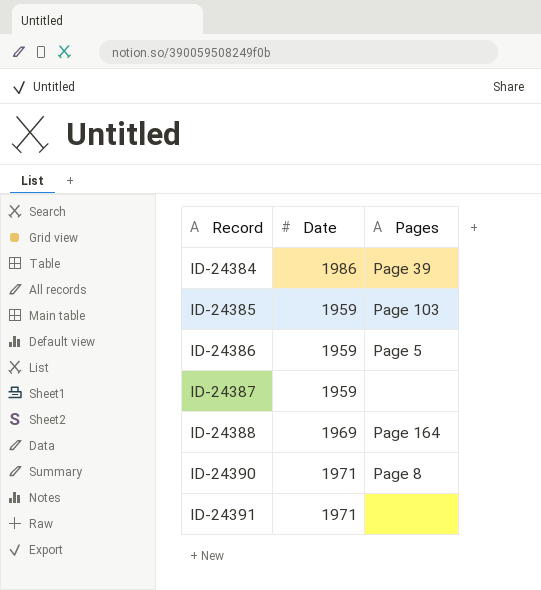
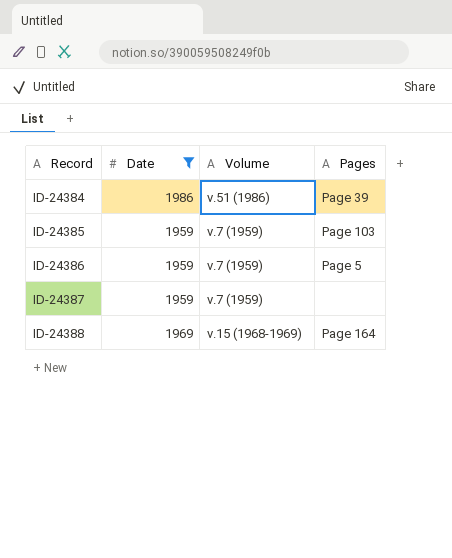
filter: none -> Date != 1971
column Volume | position: none -> 3

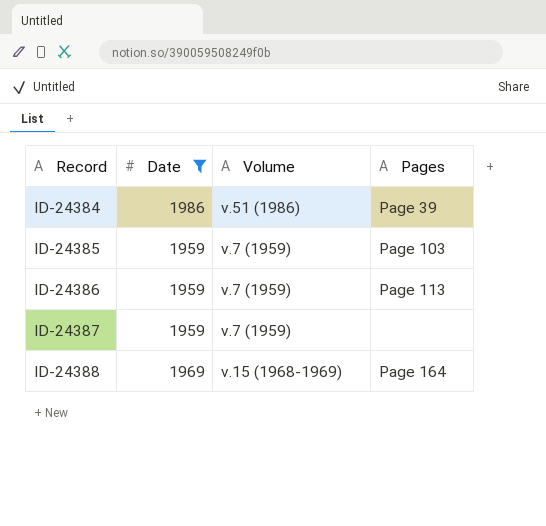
ID-24386 | Pages: Page 5 -> Page 113

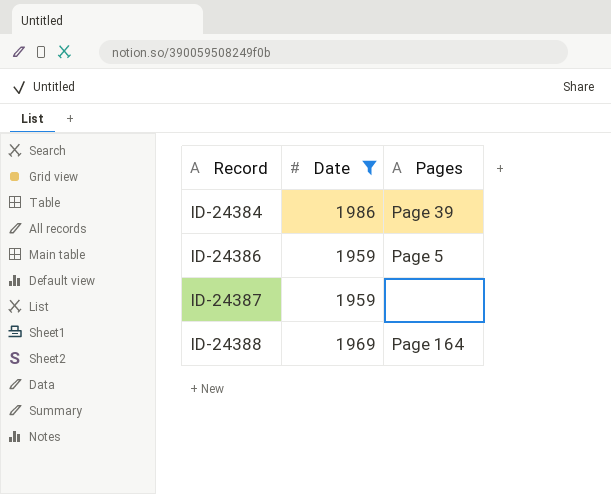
column Volume | position: 3 -> none
row ID-24385: 1959 | v.7 (1959) | Page 103 -> none
ID-24386 | Pages: Page 113 -> Page 5

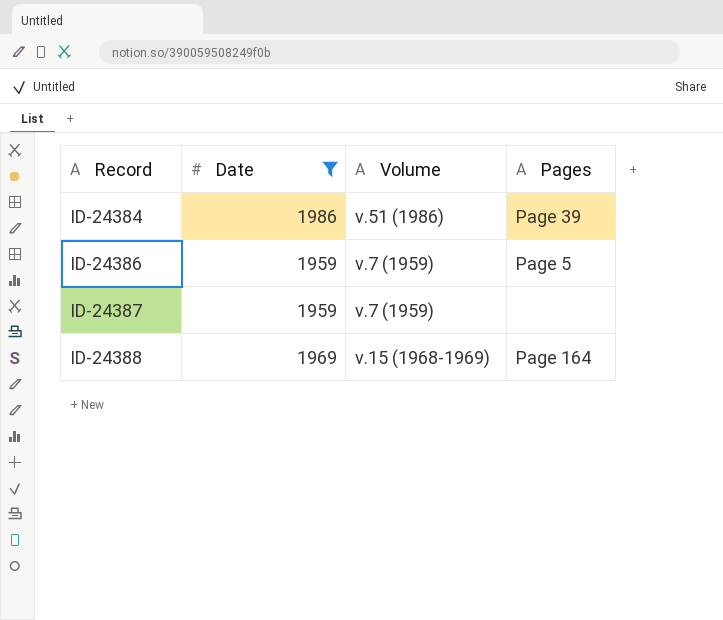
column Volume | position: none -> 3

